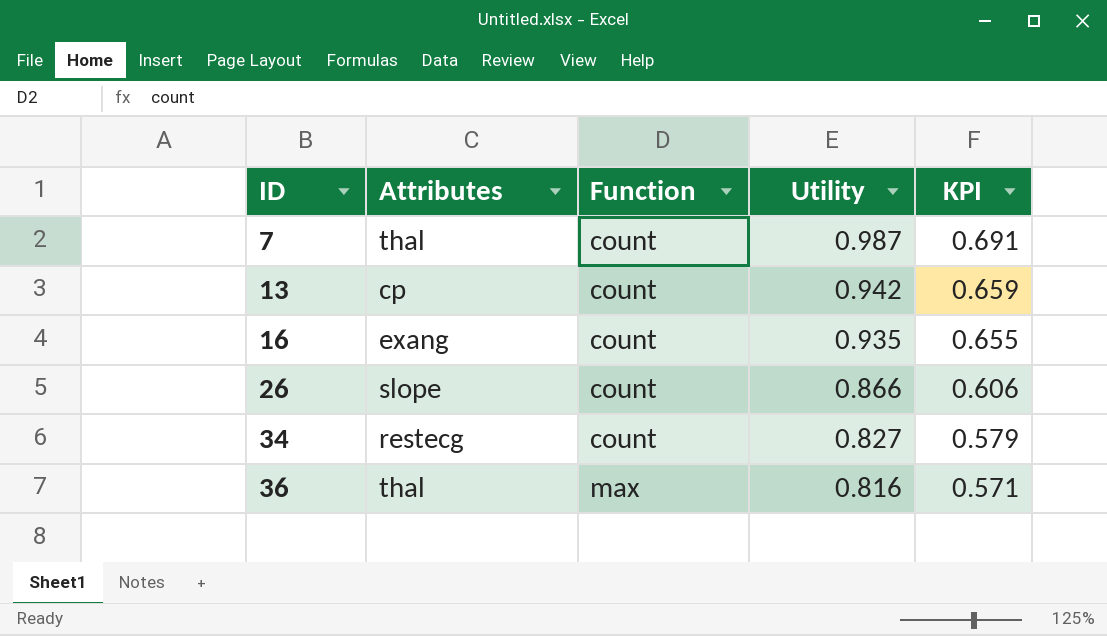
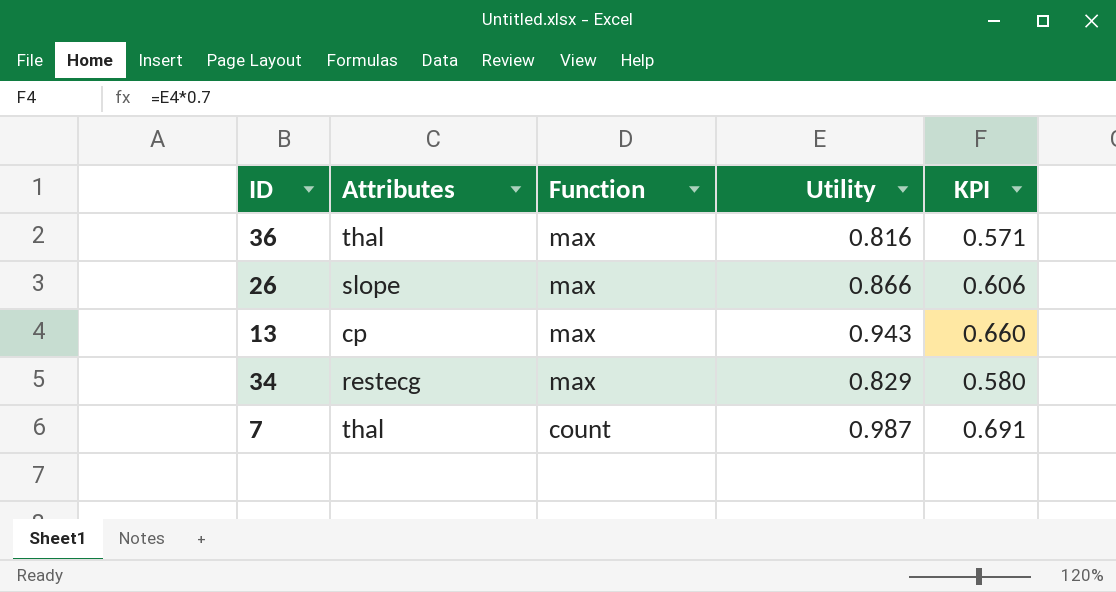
row order: ID ascending -> Function descending
row 16: exang | count | 0.935 | 0.655 -> none
26 | Function: count -> max
13 | Function: count -> max
13 | Utility: 0.942 -> 0.943
13 | KPI: 0.659 -> 0.660
34 | Function: count -> max
34 | Utility: 0.827 -> 0.829
34 | KPI: 0.579 -> 0.580

